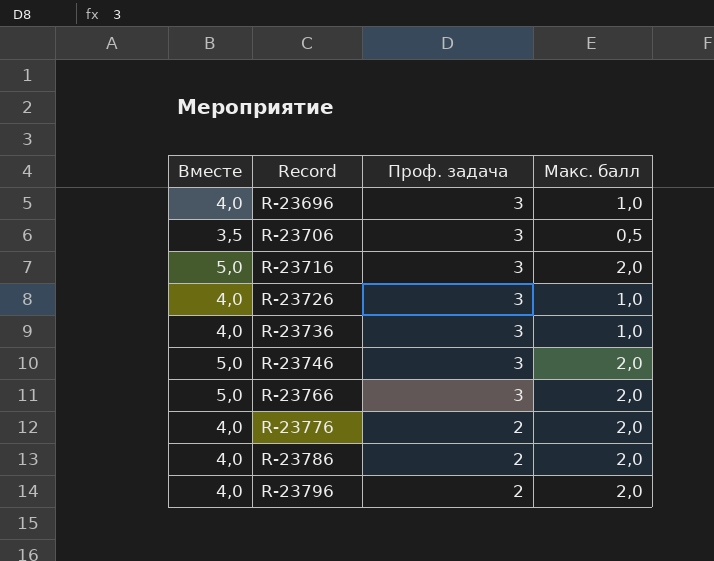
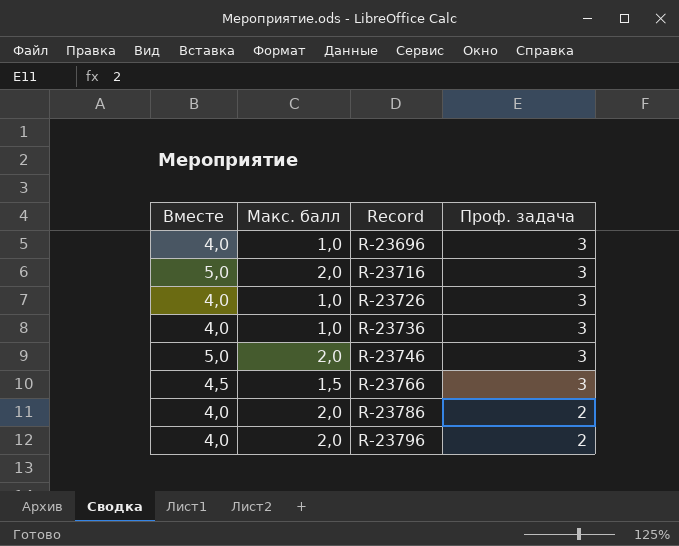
column Макс. балл | position: 4 -> 2
row R-23706: 3,5 | 3 | 0,5 -> none
row R-23776: 4,0 | 2 | 2,0 -> none
R-23766 | Вместе: 5,0 -> 4,5
R-23766 | Макс. балл: 2,0 -> 1,5

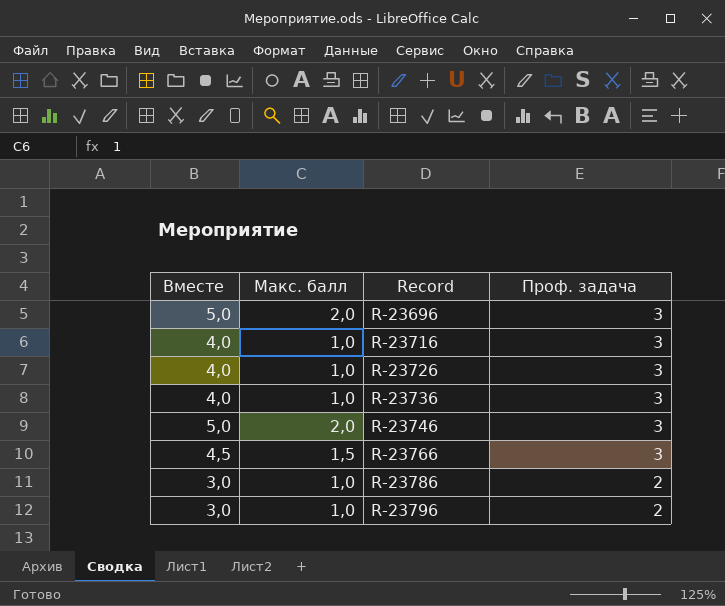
R-23696 | Вместе: 4,0 -> 5,0
R-23696 | Макс. балл: 1,0 -> 2,0
R-23716 | Вместе: 5,0 -> 4,0
R-23716 | Макс. балл: 2,0 -> 1,0
R-23786 | Вместе: 4,0 -> 3,0
R-23786 | Макс. балл: 2,0 -> 1,0
R-23796 | Вместе: 4,0 -> 3,0
R-23796 | Макс. балл: 2,0 -> 1,0

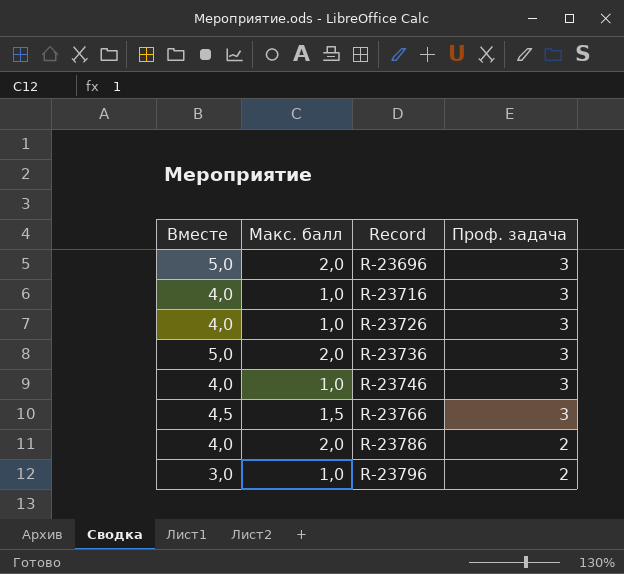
R-23736 | Вместе: 4,0 -> 5,0
R-23736 | Макс. балл: 1,0 -> 2,0
R-23746 | Вместе: 5,0 -> 4,0
R-23746 | Макс. балл: 2,0 -> 1,0
R-23786 | Вместе: 3,0 -> 4,0
R-23786 | Макс. балл: 1,0 -> 2,0

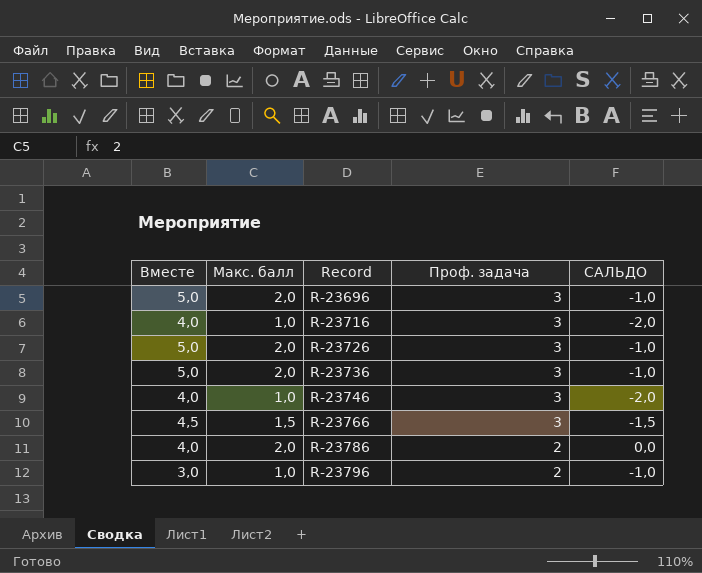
column САЛЬДО | formula: none -> [Макс. балл] - [Проф. задача]
R-23726 | Вместе: 4,0 -> 5,0
R-23726 | Макс. балл: 1,0 -> 2,0

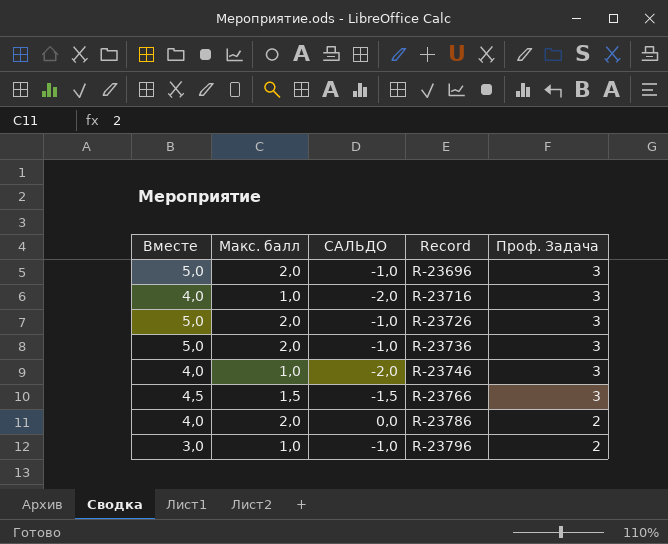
column САЛЬДО | position: 5 -> 3
column name: Проф. задача -> Проф. Задача

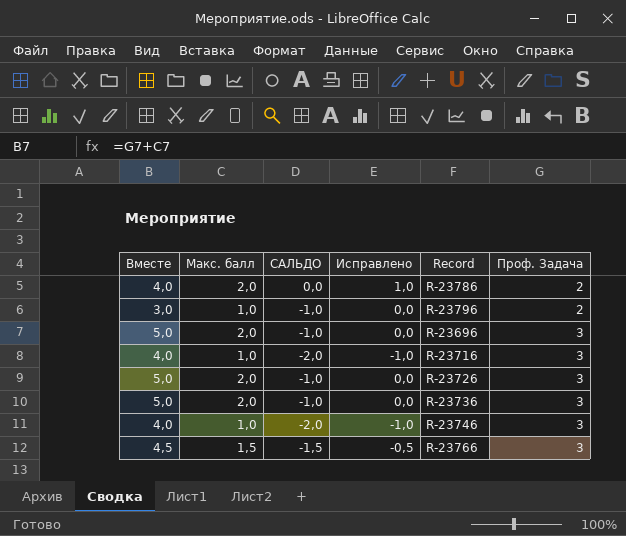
row order: Record ascending -> Проф. Задача ascending
column Исправлено | formula: none -> [САЛЬДО] + 1

